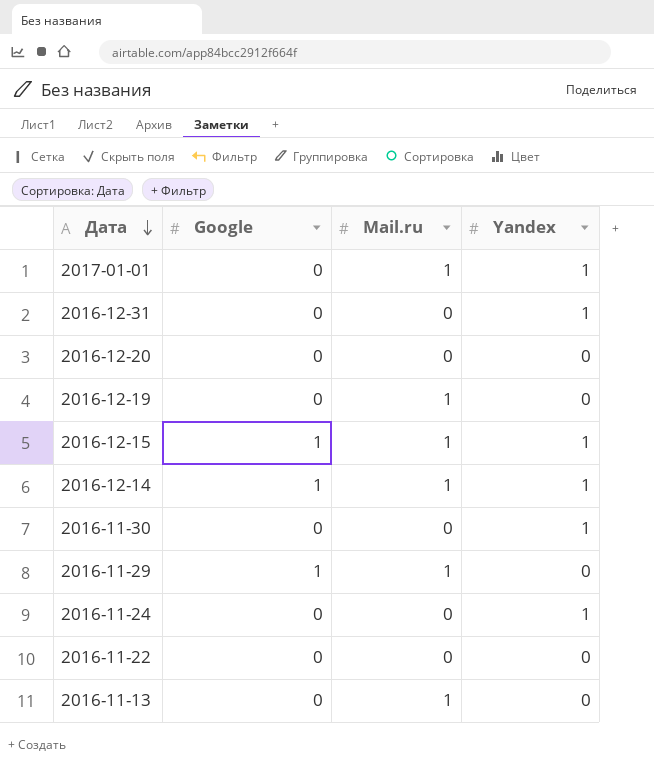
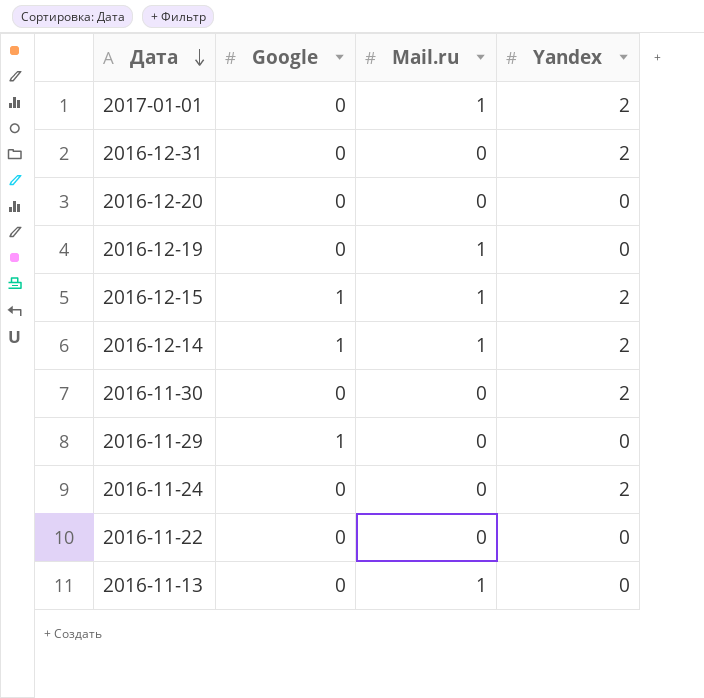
2017-01-01 | Yandex: 1 -> 2
2016-12-31 | Yandex: 1 -> 2
2016-12-15 | Yandex: 1 -> 2
2016-12-14 | Yandex: 1 -> 2
2016-11-30 | Yandex: 1 -> 2
2016-11-29 | Mail.ru: 1 -> 0
2016-11-24 | Yandex: 1 -> 2

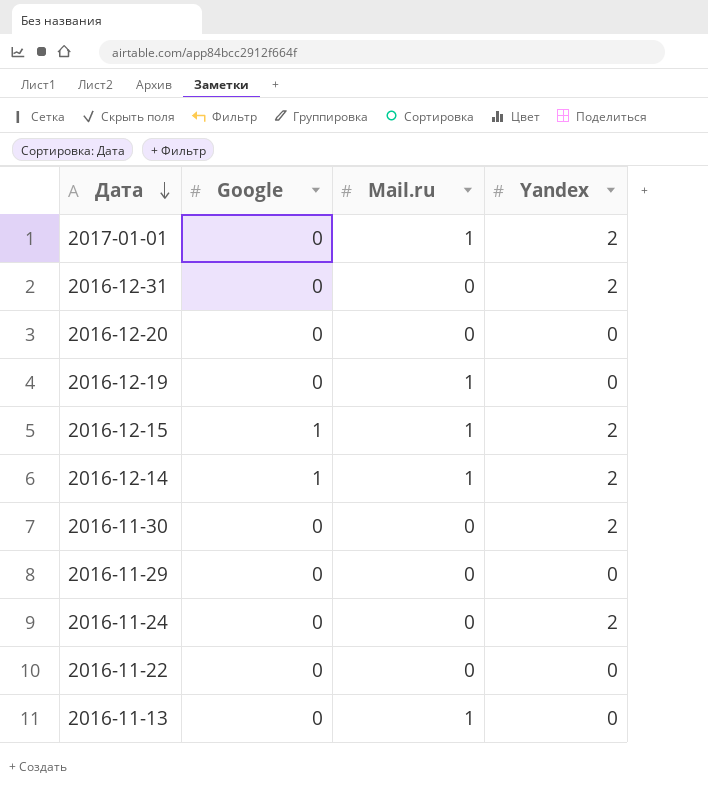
2016-11-29 | Google: 1 -> 0

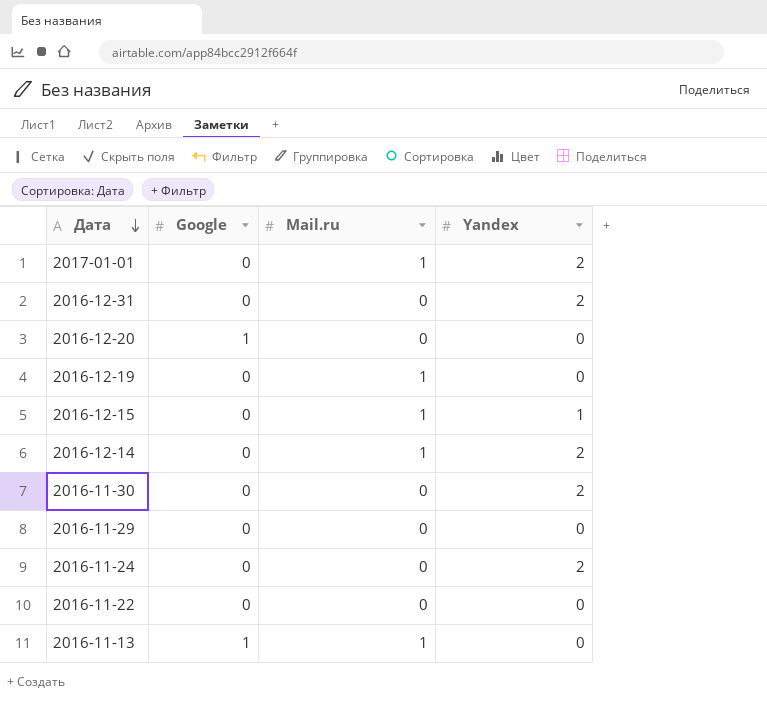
2016-12-20 | Google: 0 -> 1
2016-12-15 | Google: 1 -> 0
2016-12-15 | Yandex: 2 -> 1
2016-12-14 | Google: 1 -> 0
2016-11-13 | Google: 0 -> 1

